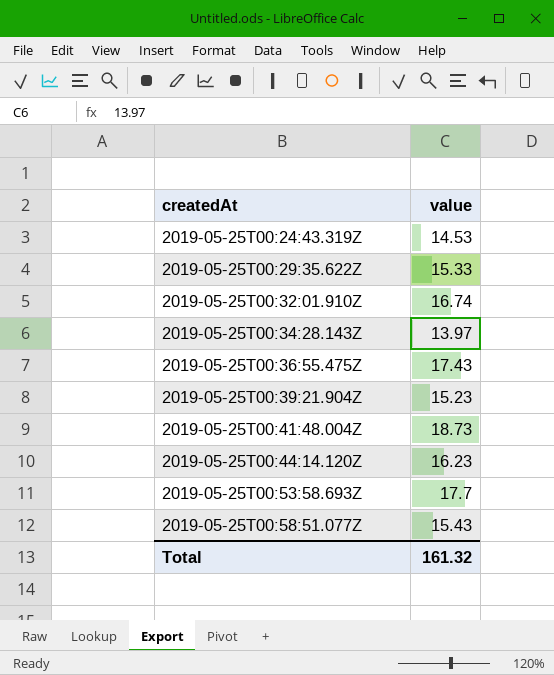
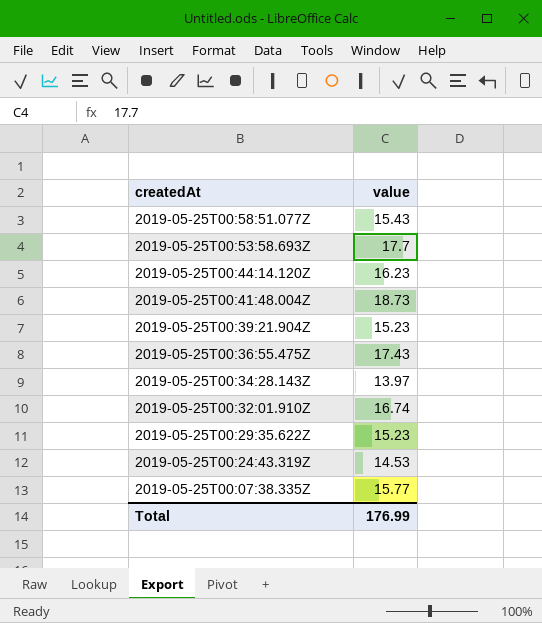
row order: createdAt ascending -> createdAt descending
2019-05-25T00:29:35.622Z | value: 15.33 -> 15.23
row 2019-05-25T00:07:38.335Z: none -> 15.77
Total | value: 161.32 -> 176.99

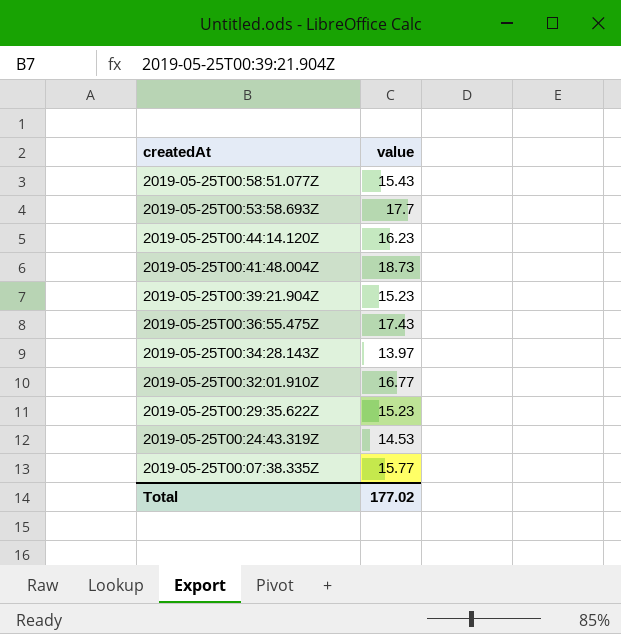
2019-05-25T00:32:01.910Z | value: 16.74 -> 16.77
Total | value: 176.99 -> 177.02

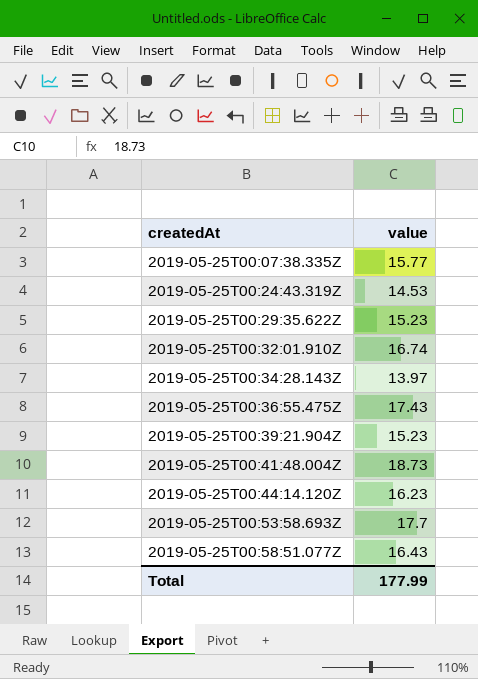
row order: createdAt descending -> createdAt ascending
2019-05-25T00:32:01.910Z | value: 16.77 -> 16.74
2019-05-25T00:58:51.077Z | value: 15.43 -> 16.43
Total | value: 177.02 -> 177.99

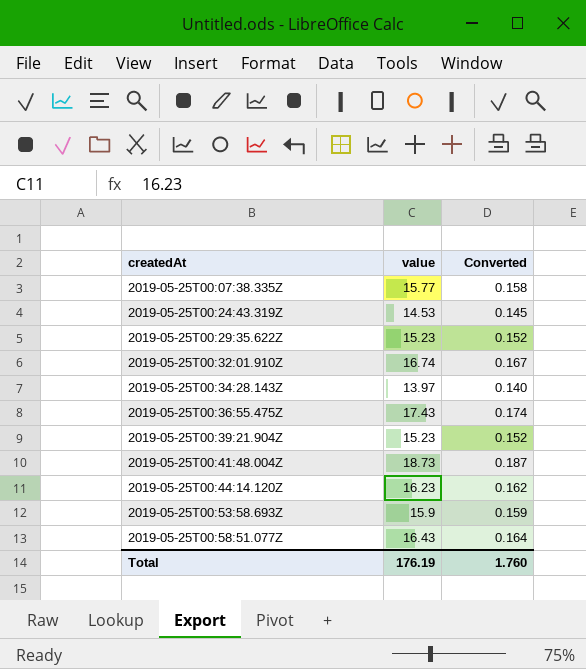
column Converted | formula: none -> [value] * 0.01
2019-05-25T00:53:58.693Z | value: 17.7 -> 15.9
Total | value: 177.99 -> 176.19

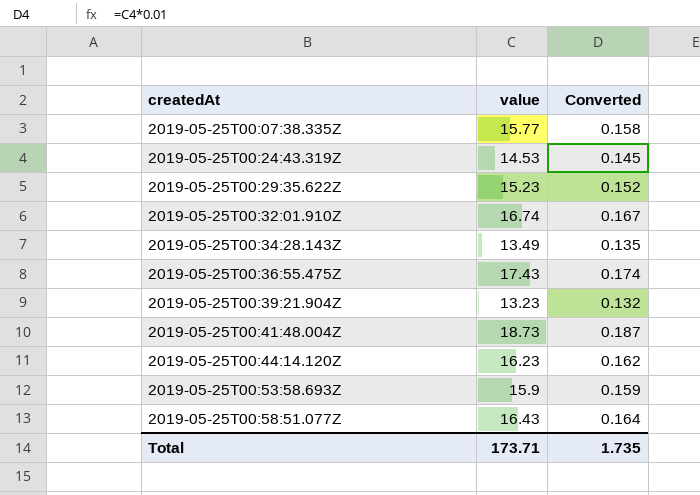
2019-05-25T00:34:28.143Z | value: 13.97 -> 13.49
2019-05-25T00:34:28.143Z | Converted: 0.140 -> 0.135
2019-05-25T00:39:21.904Z | value: 15.23 -> 13.23
2019-05-25T00:39:21.904Z | Converted: 0.152 -> 0.132
Total | value: 176.19 -> 173.71
Total | Converted: 1.760 -> 1.735

